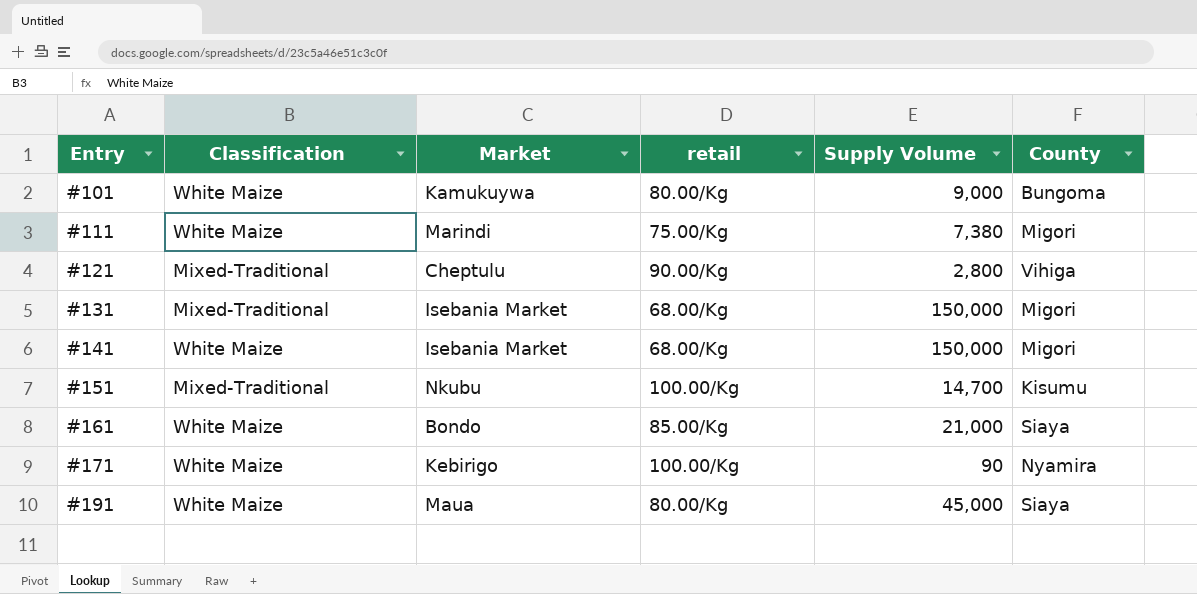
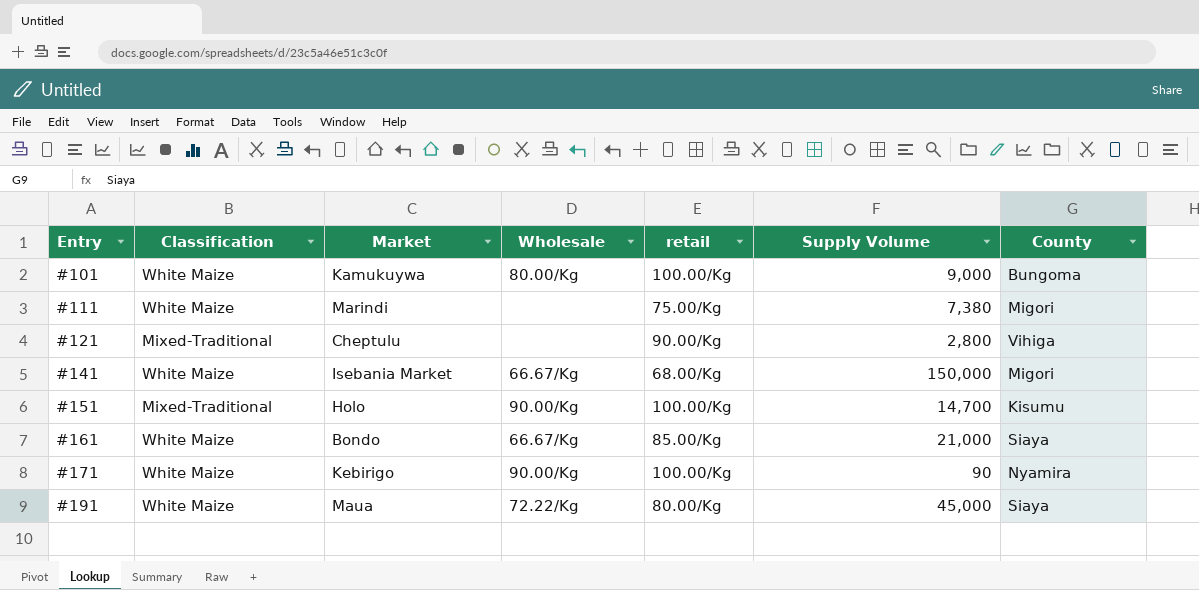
column Wholesale | position: none -> 4
row #131: Mixed-Traditional | Isebania Market | 68.00/Kg | 150,000 | Migori -> none
#101 | retail: 80.00/Kg -> 100.00/Kg
#151 | Market: Nkubu -> Holo

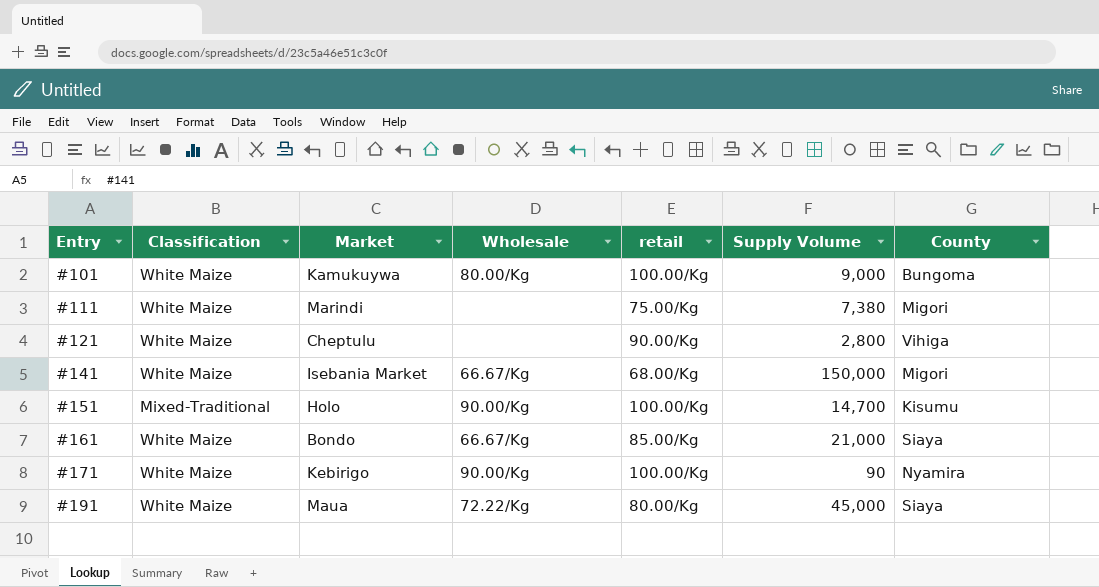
#121 | Classification: Mixed-Traditional -> White Maize

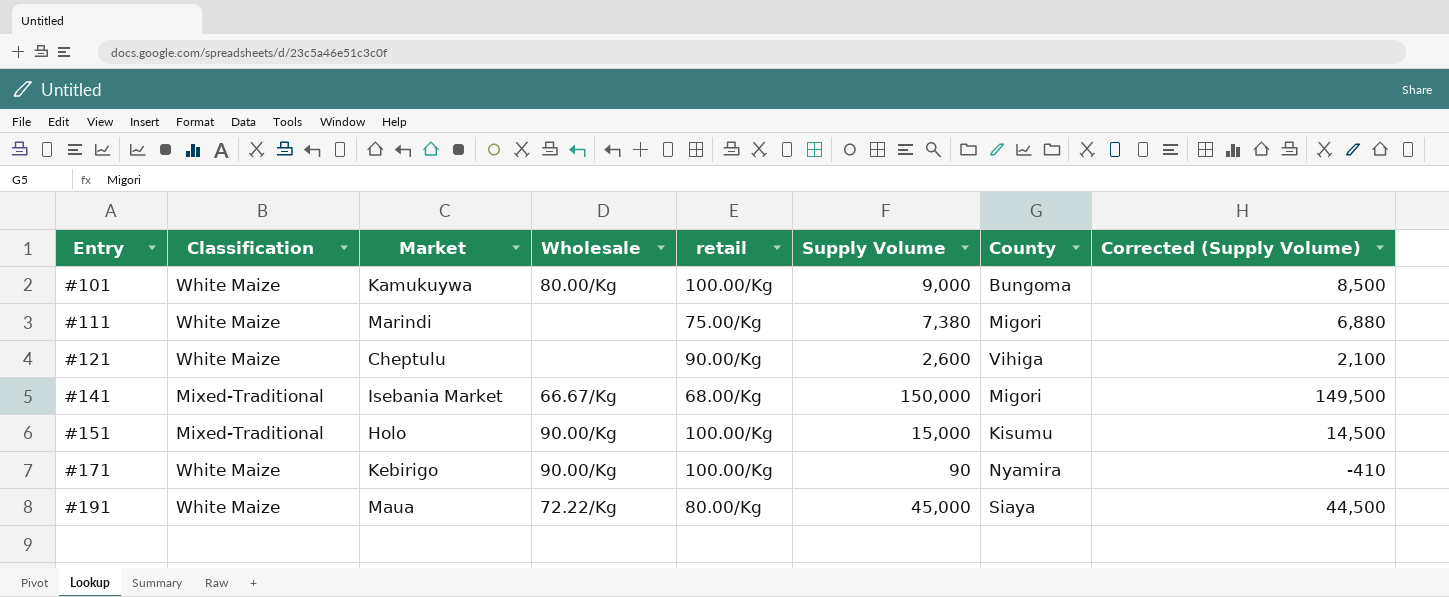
column Corrected (Supply Volume) | formula: none -> [Supply Volume] - 500
row #161: White Maize | Bondo | 66.67/Kg | 85.00/Kg | 21,000 | Siaya -> none
#121 | Supply Volume: 2,800 -> 2,600
#141 | Classification: White Maize -> Mixed-Traditional
#151 | Supply Volume: 14,700 -> 15,000

